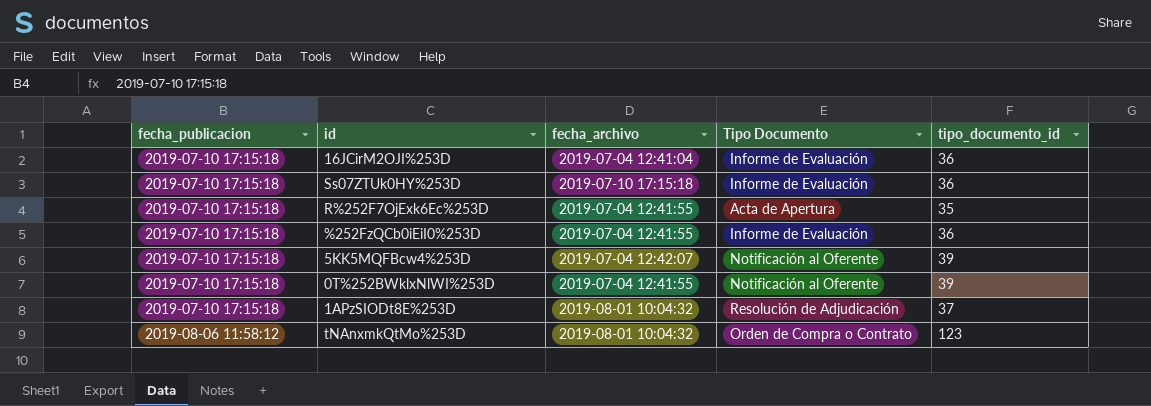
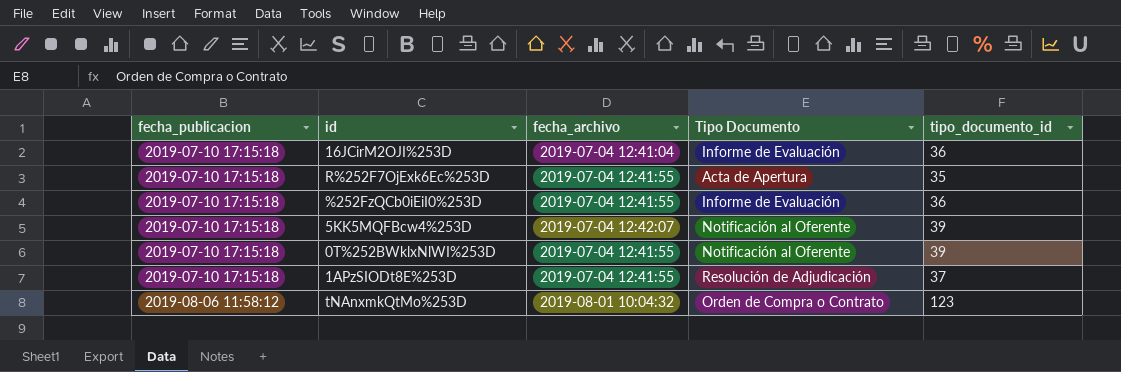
row Ss07ZTUk0HY%253D: 2019-07-10 17:15:18 | 2019-07-10 17:15:18 | Informe de Evaluación | 36 -> none
1APzSIODt8E%253D | fecha_archivo: 2019-08-01 10:04:32 -> 2019-07-04 12:41:55

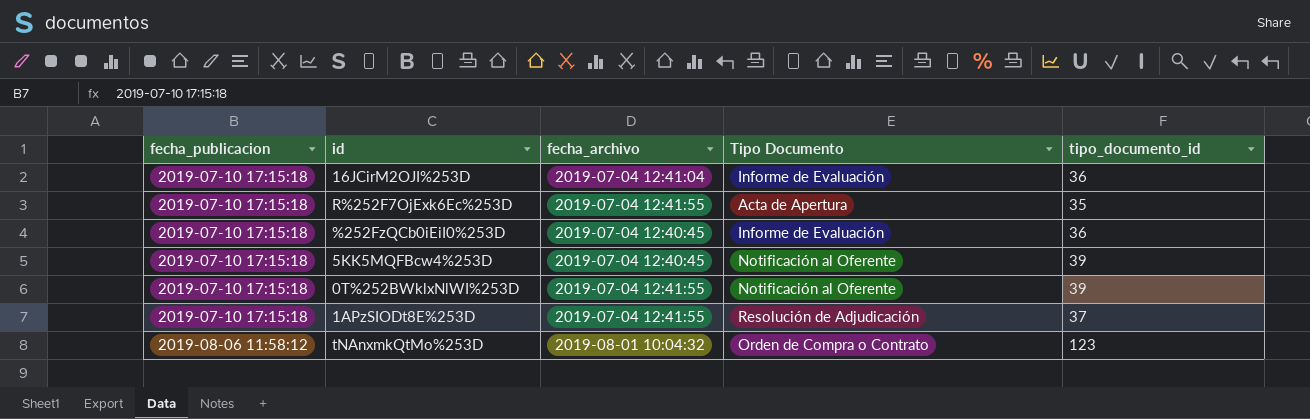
%252FzQCb0iEiI0%253D | fecha_archivo: 2019-07-04 12:41:55 -> 2019-07-04 12:40:45
5KK5MQFBcw4%253D | fecha_archivo: 2019-07-04 12:42:07 -> 2019-07-04 12:40:45

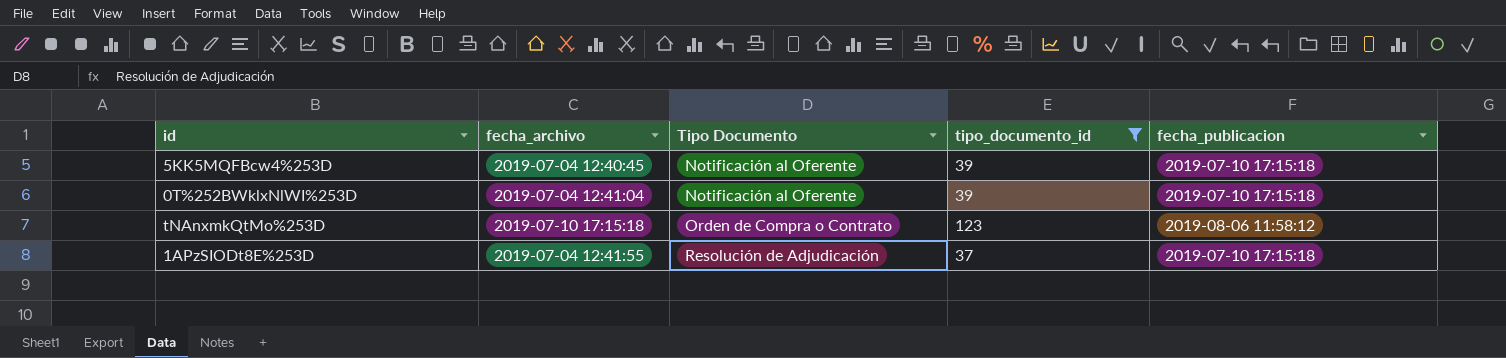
filter: none -> tipo_documento_id >= 37
row order: fecha_publicacion ascending -> Tipo Documento ascending
column fecha_publicacion | position: 1 -> 5
0T%252BWklxNlWI%253D | fecha_archivo: 2019-07-04 12:41:55 -> 2019-07-04 12:41:04
tNAnxmkQtMo%253D | fecha_archivo: 2019-08-01 10:04:32 -> 2019-07-10 17:15:18

